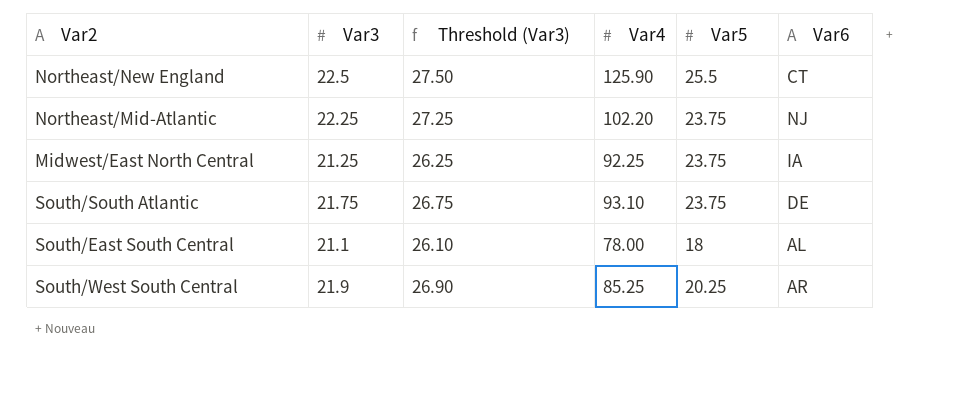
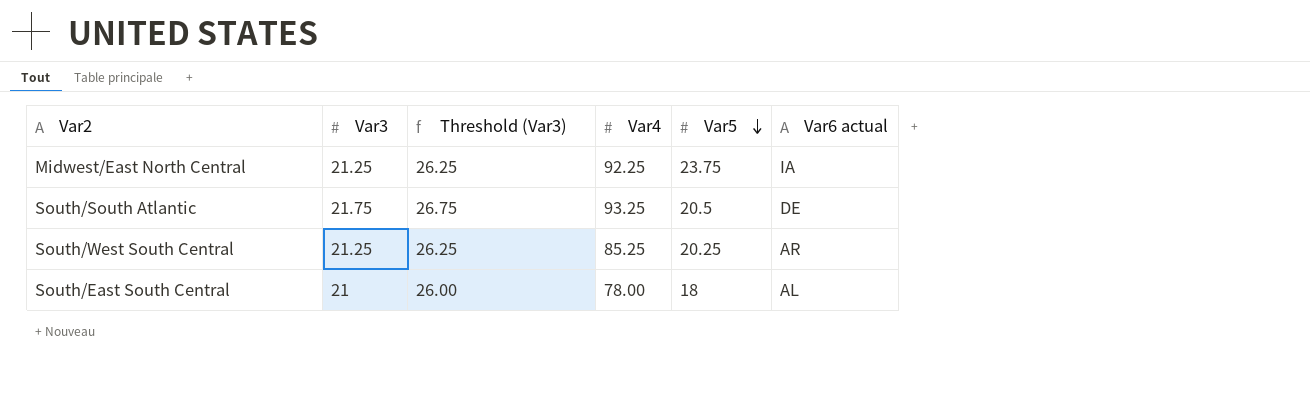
row order: none -> Var5 descending
column name: Var6 -> Var6 actual
row Northeast/New England: 22.5 | 27.50 | 125.90 | 25.5 | CT -> none
row Northeast/Mid-Atlantic: 22.25 | 27.25 | 102.20 | 23.75 | NJ -> none
South/South Atlantic | Var4: 93.10 -> 93.25
South/South Atlantic | Var5: 23.75 -> 20.5
South/West South Central | Var3: 21.9 -> 21.25
South/West South Central | Threshold (Var3): 26.90 -> 26.25
South/East South Central | Var3: 21.1 -> 21
South/East South Central | Threshold (Var3): 26.10 -> 26.00

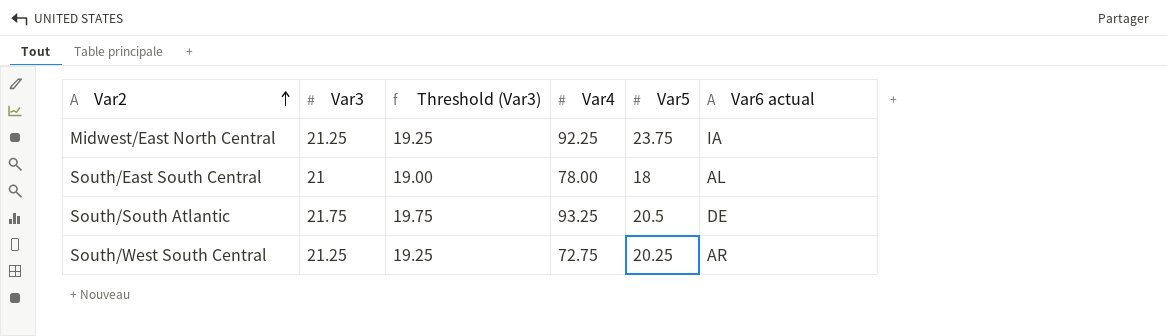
row order: Var5 descending -> Var2 ascending
column Threshold (Var3) | formula: [Var3] + 5 -> [Var3] - 2
South/West South Central | Var4: 85.25 -> 72.75

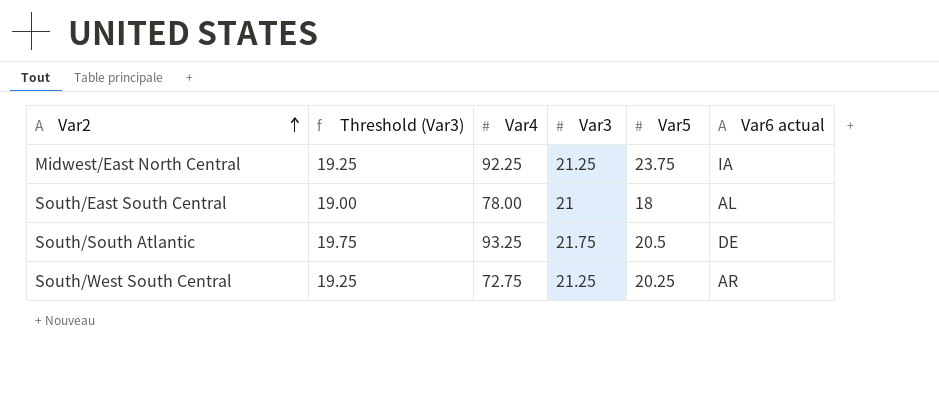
column Var3 | position: 2 -> 4

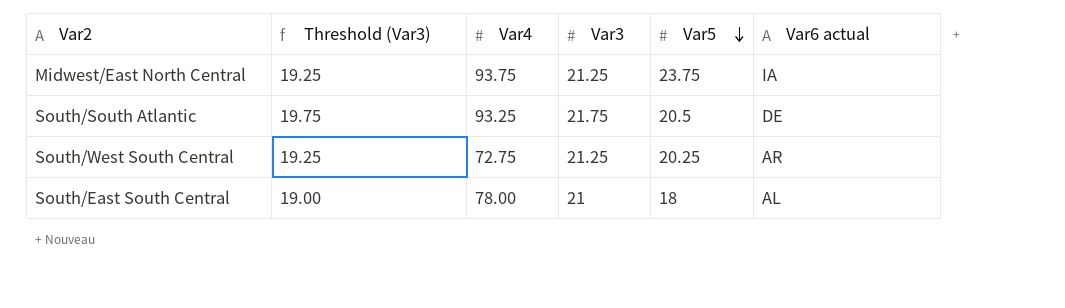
row order: Var2 ascending -> Var5 descending
Midwest/East North Central | Var4: 92.25 -> 93.75

